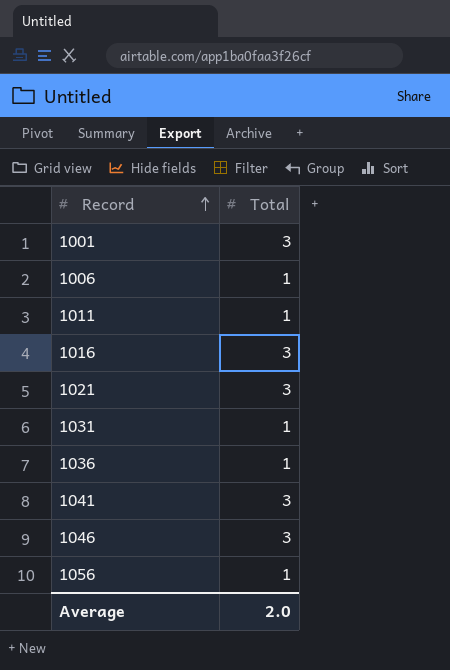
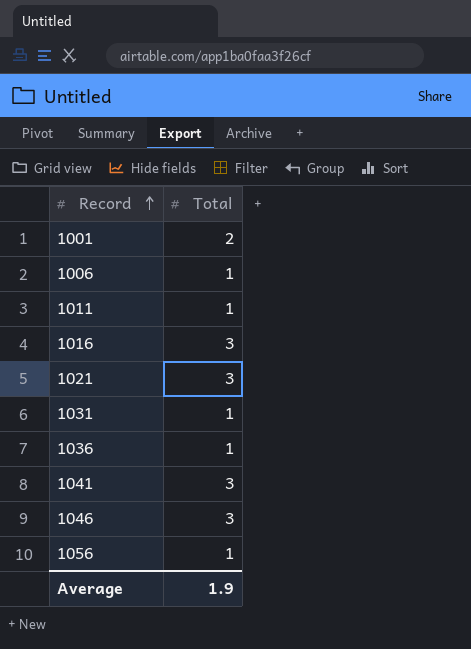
1001 | Total: 3 -> 2
Average | Total: 2.0 -> 1.9

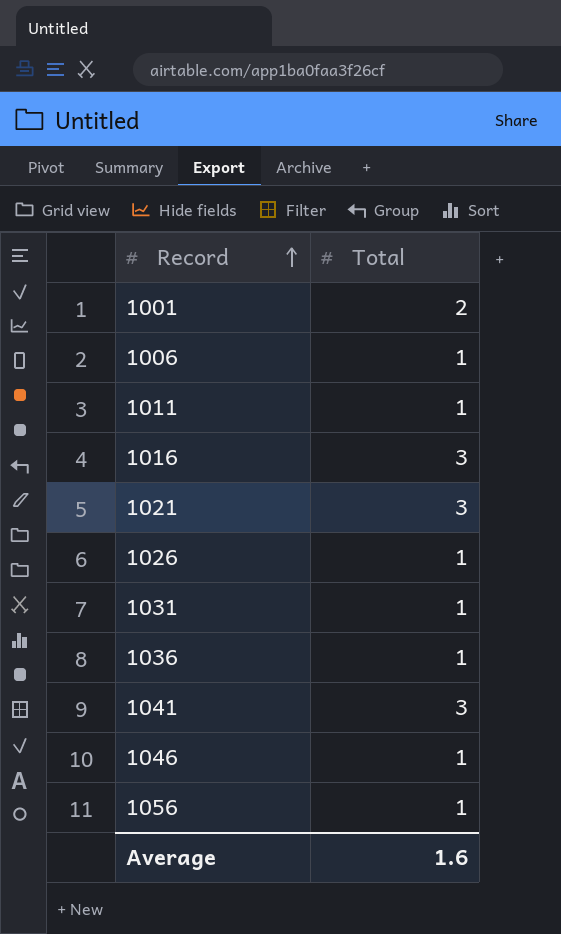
row 1026: none -> 1
1046 | Total: 3 -> 1
Average | Total: 1.9 -> 1.6

